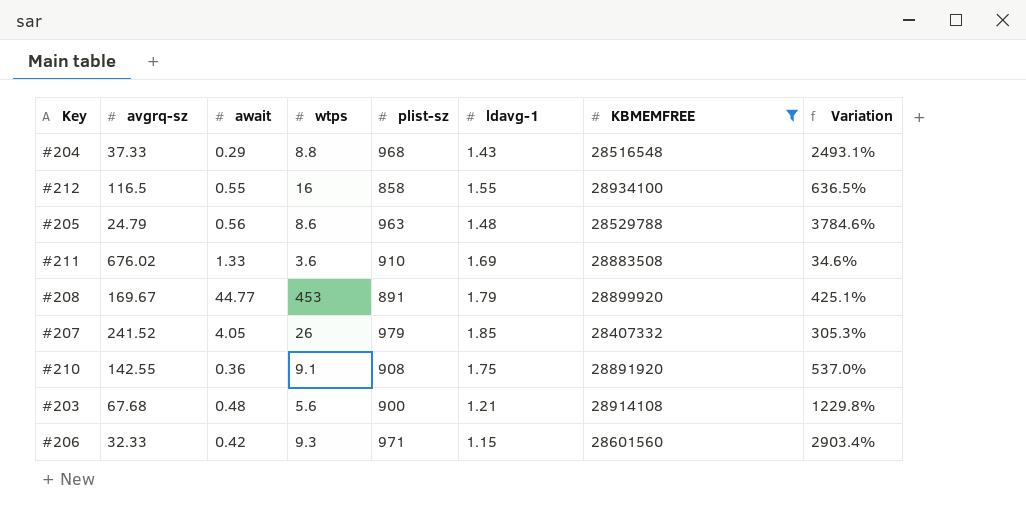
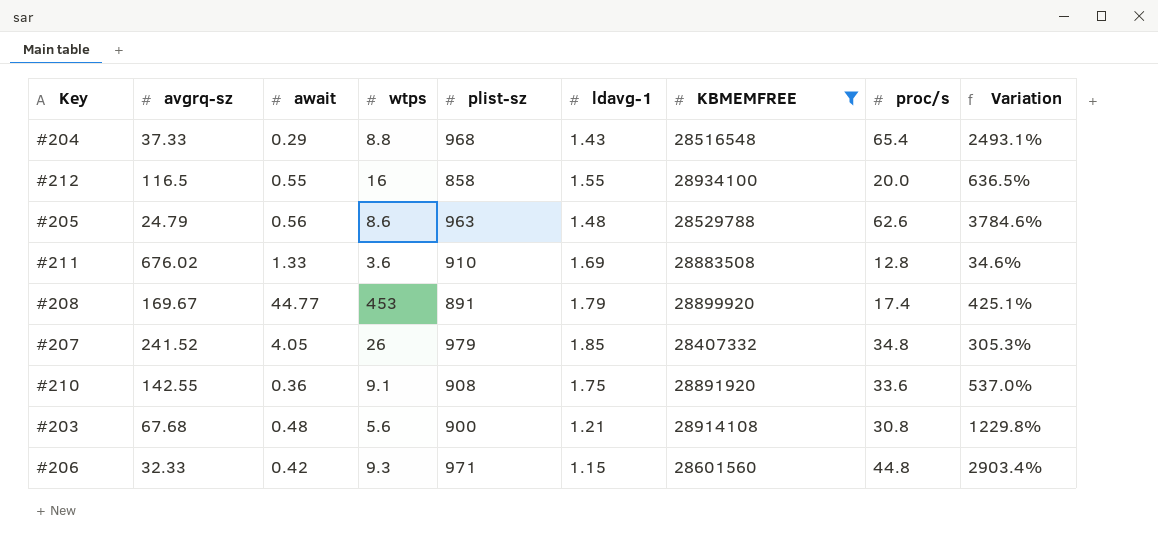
column proc/s | position: none -> 8

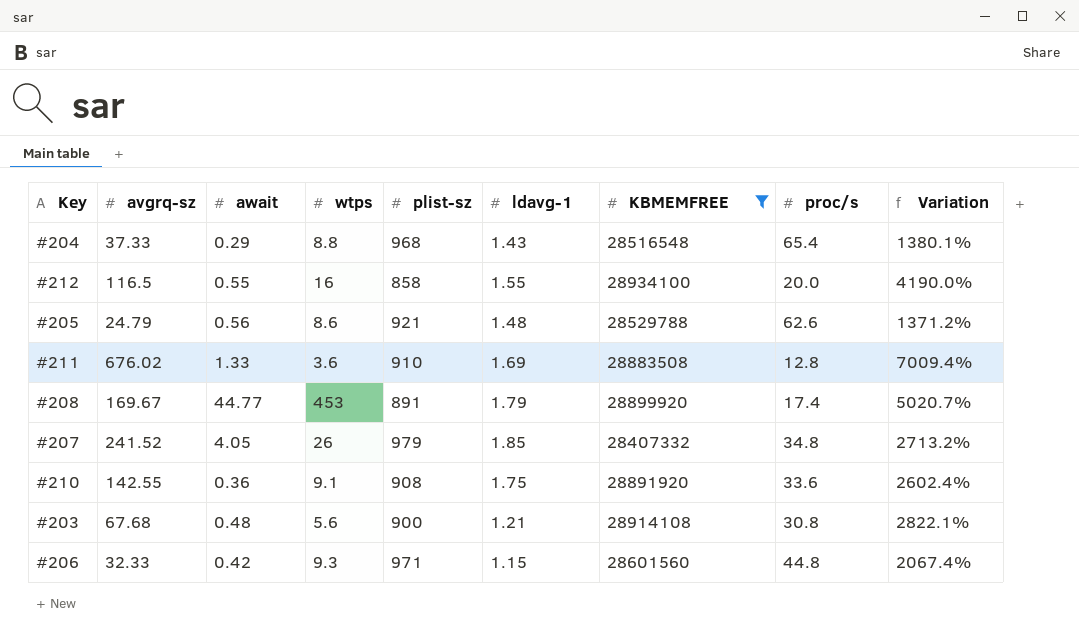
column Variation | formula: ([plist-sz] - [avgrq-sz]) / [avgrq-sz] -> ([plist-sz] - [proc/s]) / [proc/s]
#205 | plist-sz: 963 -> 921

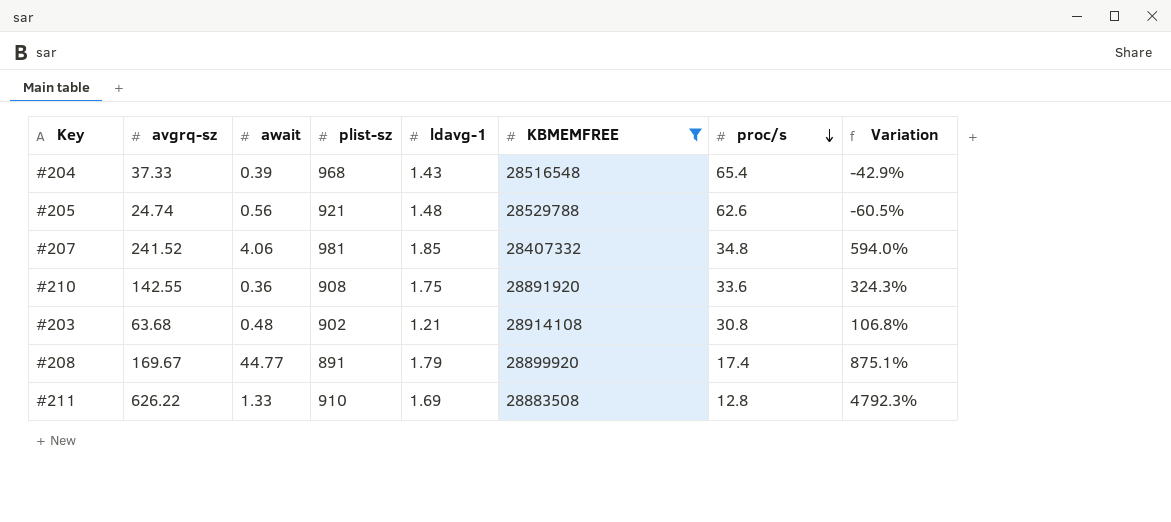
row order: none -> proc/s descending
column wtps | position: 4 -> none
column Variation | formula: ([plist-sz] - [proc/s]) / [proc/s] -> ([avgrq-sz] - [proc/s]) / [proc/s]
row #212: 116.5 | 0.55 | 16 | 858 | 1.55 | 28934100 | 20.0 | 4190.0% -> none
row #206: 32.33 | 0.42 | 9.3 | 971 | 1.15 | 28601560 | 44.8 | 2067.4% -> none
#204 | await: 0.29 -> 0.39
#205 | avgrq-sz: 24.79 -> 24.74
#207 | await: 4.05 -> 4.06
#207 | plist-sz: 979 -> 981
#203 | avgrq-sz: 67.68 -> 63.68
#203 | plist-sz: 900 -> 902
#211 | avgrq-sz: 676.02 -> 626.22

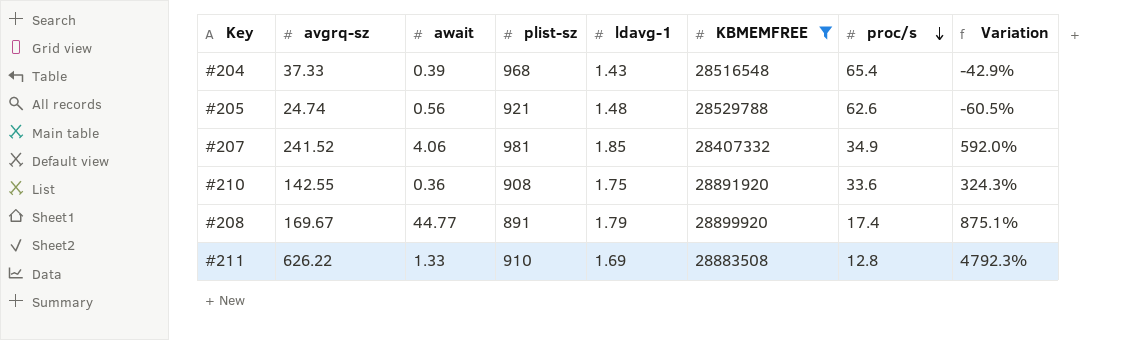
row #203: 63.68 | 0.48 | 902 | 1.21 | 28914108 | 30.8 | 106.8% -> none
#207 | proc/s: 34.8 -> 34.9
#207 | Variation: 594.0% -> 592.0%

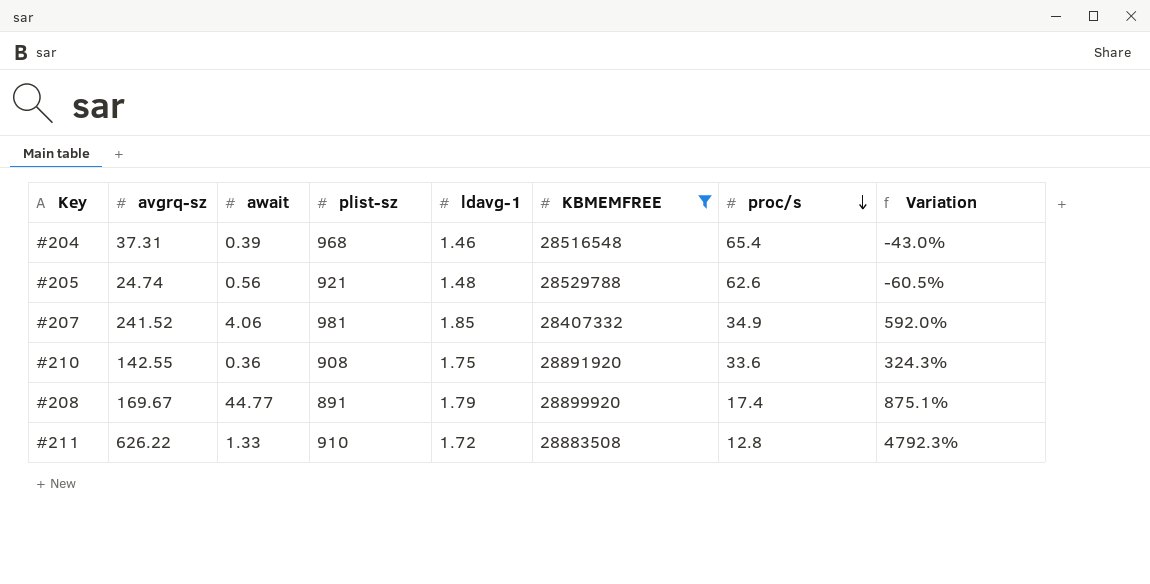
#204 | avgrq-sz: 37.33 -> 37.31
#204 | ldavg-1: 1.43 -> 1.46
#204 | Variation: -42.9% -> -43.0%
#211 | ldavg-1: 1.69 -> 1.72

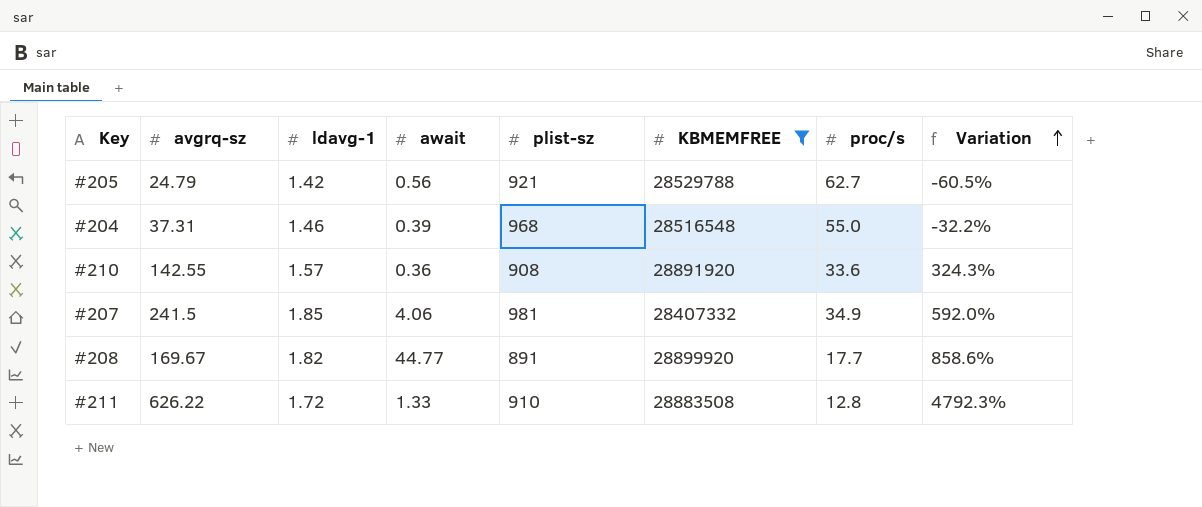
row order: proc/s descending -> Variation ascending
column ldavg-1 | position: 5 -> 3
#205 | avgrq-sz: 24.74 -> 24.79
#205 | ldavg-1: 1.48 -> 1.42
#205 | proc/s: 62.6 -> 62.7
#204 | proc/s: 65.4 -> 55.0
#204 | Variation: -43.0% -> -32.2%
#210 | ldavg-1: 1.75 -> 1.57
#207 | avgrq-sz: 241.52 -> 241.5
#208 | ldavg-1: 1.79 -> 1.82
#208 | proc/s: 17.4 -> 17.7
#208 | Variation: 875.1% -> 858.6%

